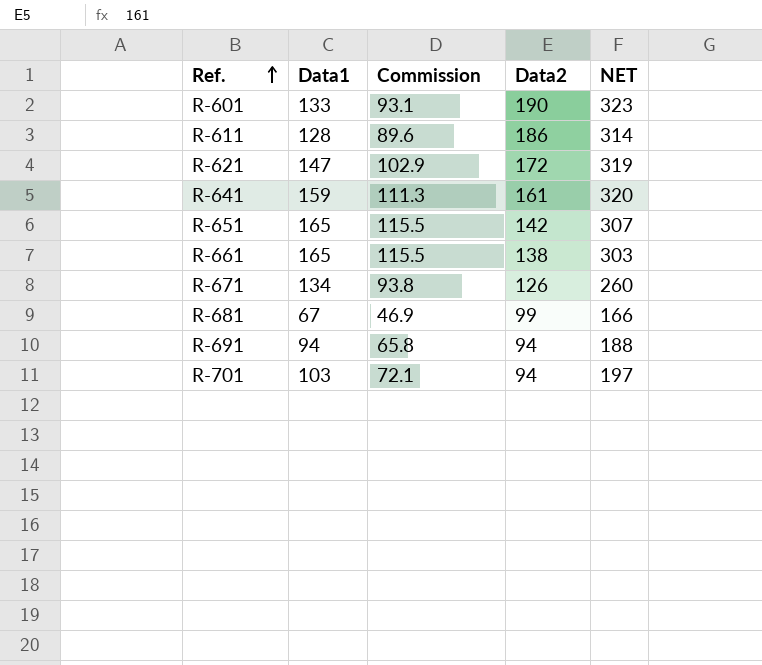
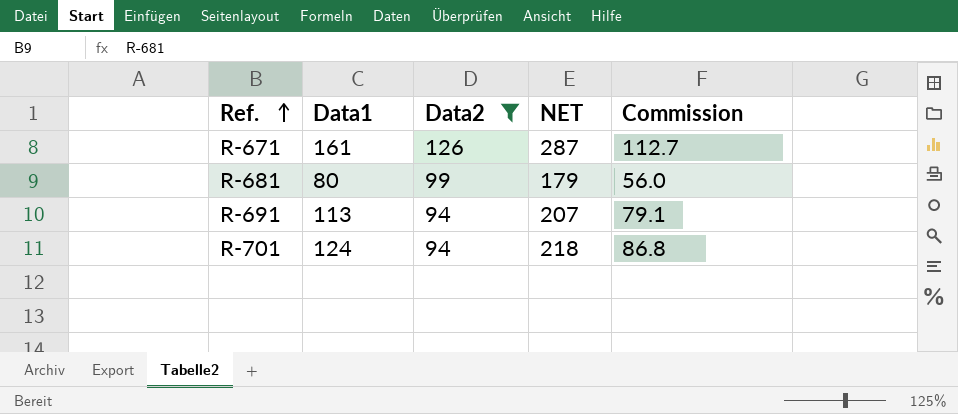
filter: none -> Data2 <= 126
column Commission | position: 3 -> 5
R-671 | Data1: 134 -> 161
R-671 | NET: 260 -> 287
R-671 | Commission: 93.8 -> 112.7
R-681 | Data1: 67 -> 80
R-681 | NET: 166 -> 179
R-681 | Commission: 46.9 -> 56.0
R-691 | Data1: 94 -> 113
R-691 | NET: 188 -> 207
R-691 | Commission: 65.8 -> 79.1
R-701 | Data1: 103 -> 124
R-701 | NET: 197 -> 218
R-701 | Commission: 72.1 -> 86.8

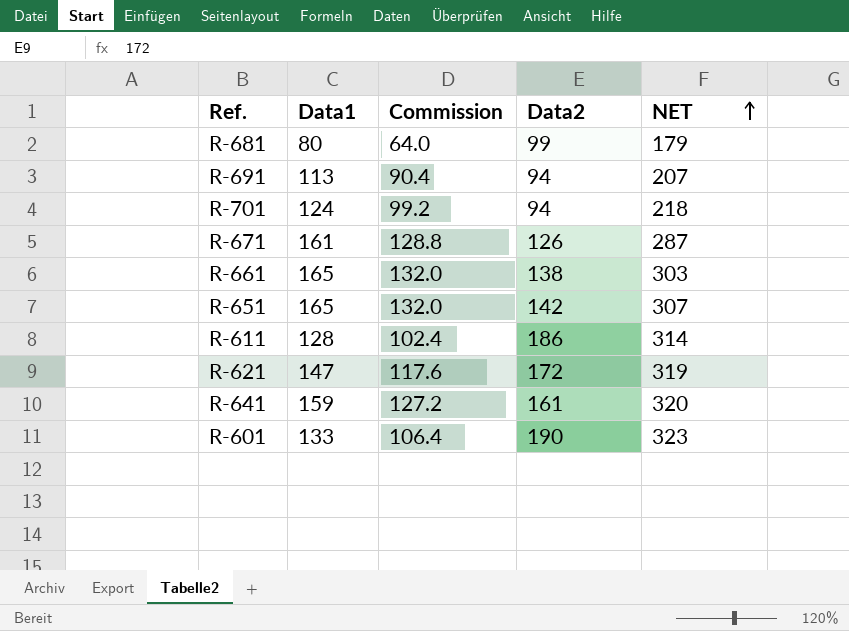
filter: Data2 <= 126 -> none
row order: Ref. ascending -> NET ascending
column Commission | formula: [Data1] * 0.7 -> [Data1] * 0.8
column Commission | position: 5 -> 3

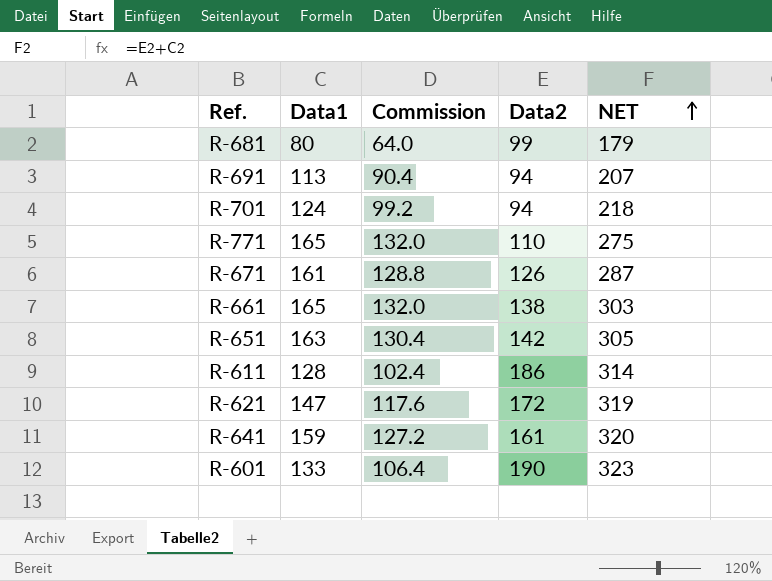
row R-771: none -> 165 | 132.0 | 110 | 275
R-651 | Data1: 165 -> 163
R-651 | Commission: 132.0 -> 130.4
R-651 | NET: 307 -> 305

